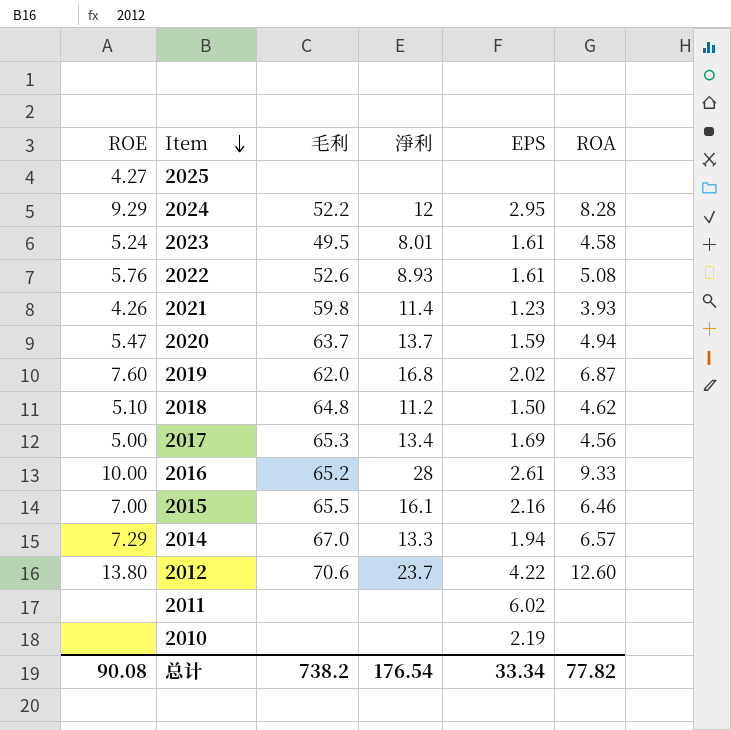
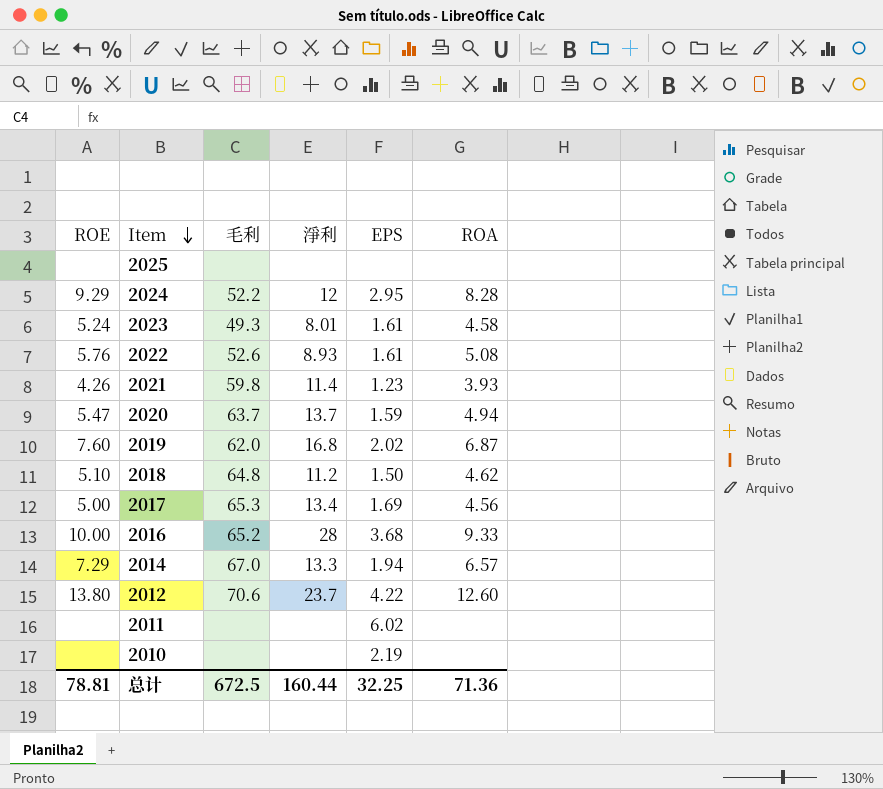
row 2015: 7.00 | 65.5 | 16.1 | 2.16 | 6.46 -> none
2025 | ROE: 4.27 -> none
2023 | 毛利: 49.5 -> 49.3
2016 | EPS: 2.61 -> 3.68
总计 | ROE: 90.08 -> 78.81
总计 | 毛利: 738.2 -> 672.5
总计 | 淨利: 176.54 -> 160.44
总计 | EPS: 33.34 -> 32.25
总计 | ROA: 77.82 -> 71.36

